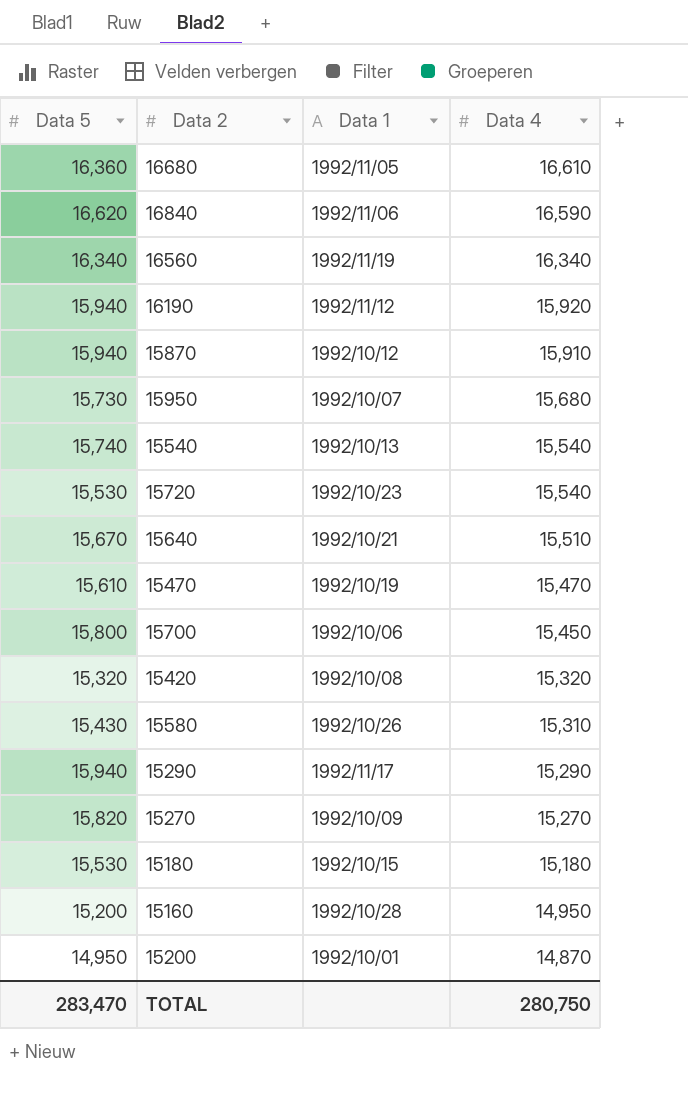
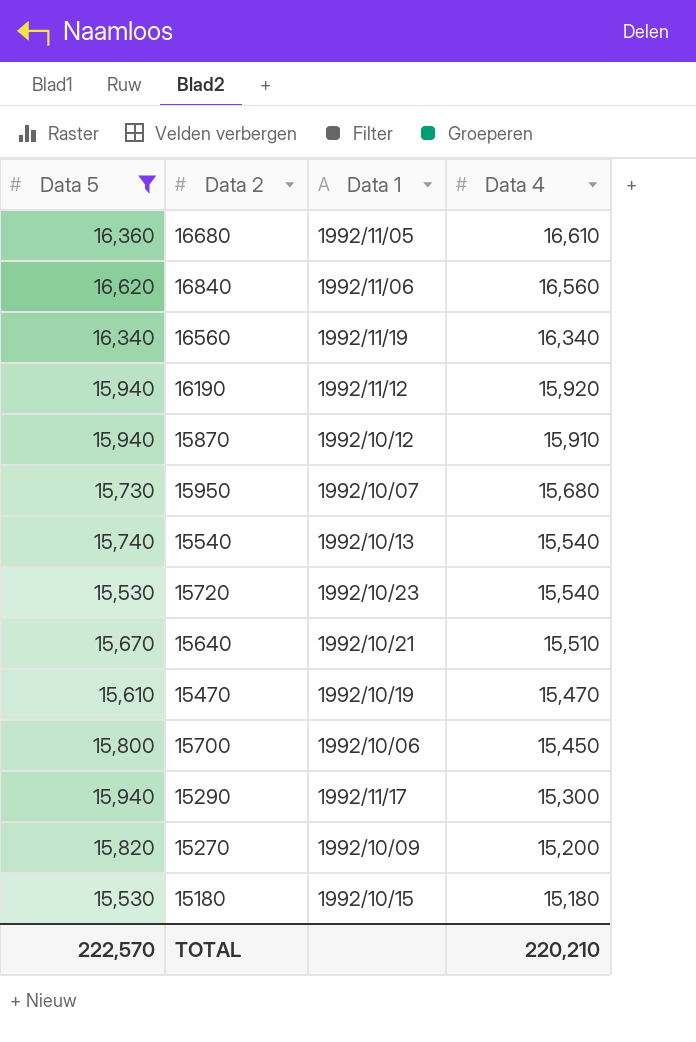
filter: none -> Data 5 >= 15,530
16840 | Data 4: 16,590 -> 16,560
15290 | Data 4: 15,290 -> 15,300
15270 | Data 4: 15,270 -> 15,200
TOTAL | Data 5: 283,470 -> 222,570
TOTAL | Data 4: 280,750 -> 220,210

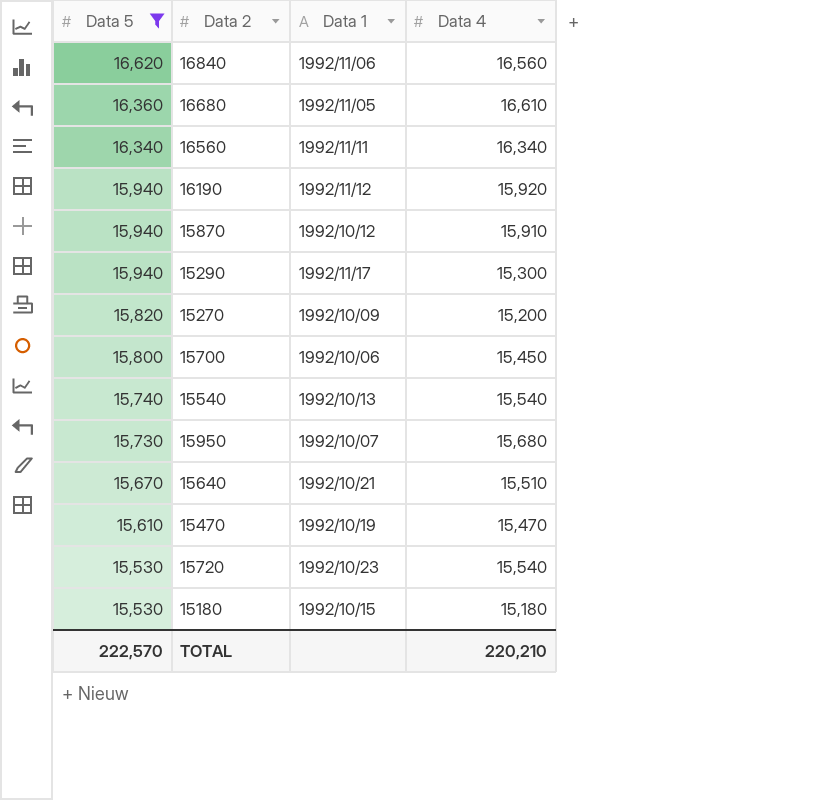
row order: Data 4 descending -> Data 5 descending
16560 | Data 1: 1992/11/19 -> 1992/11/11

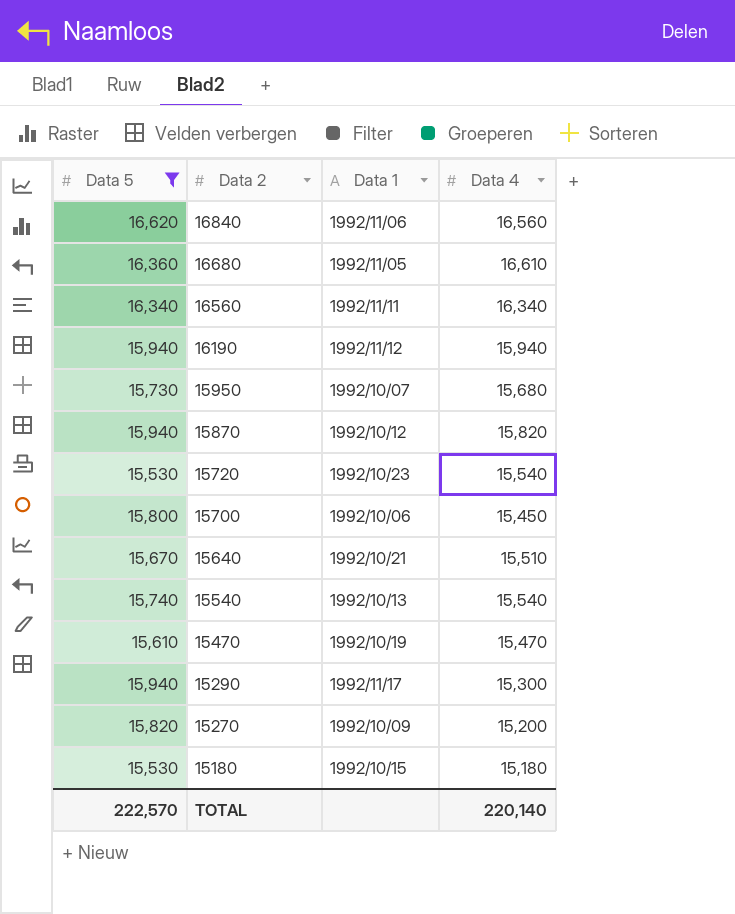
row order: Data 5 descending -> Data 2 descending
16190 | Data 4: 15,920 -> 15,940
15870 | Data 4: 15,910 -> 15,820
TOTAL | Data 4: 220,210 -> 220,140

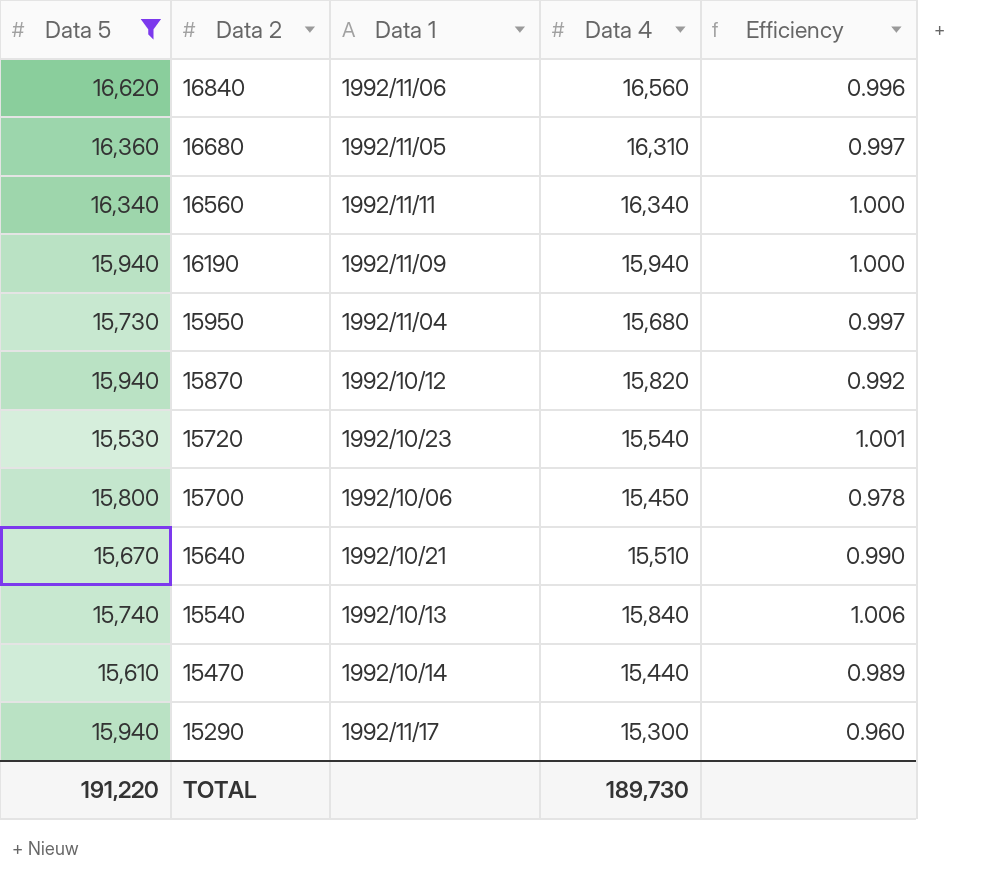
column Efficiency | formula: none -> [Data 4] / [Data 5]
row 15270: 15,820 | 1992/10/09 | 15,200 -> none
row 15180: 15,530 | 1992/10/15 | 15,180 -> none
16680 | Data 4: 16,610 -> 16,310
16190 | Data 1: 1992/11/12 -> 1992/11/09
15950 | Data 1: 1992/10/07 -> 1992/11/04
15540 | Data 4: 15,540 -> 15,840
15470 | Data 1: 1992/10/19 -> 1992/10/14
15470 | Data 4: 15,470 -> 15,440
TOTAL | Data 5: 222,570 -> 191,220
TOTAL | Data 4: 220,140 -> 189,730

